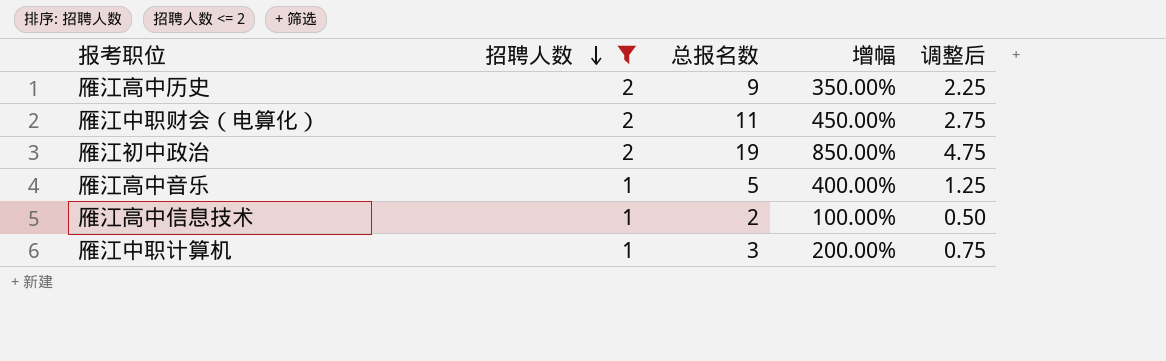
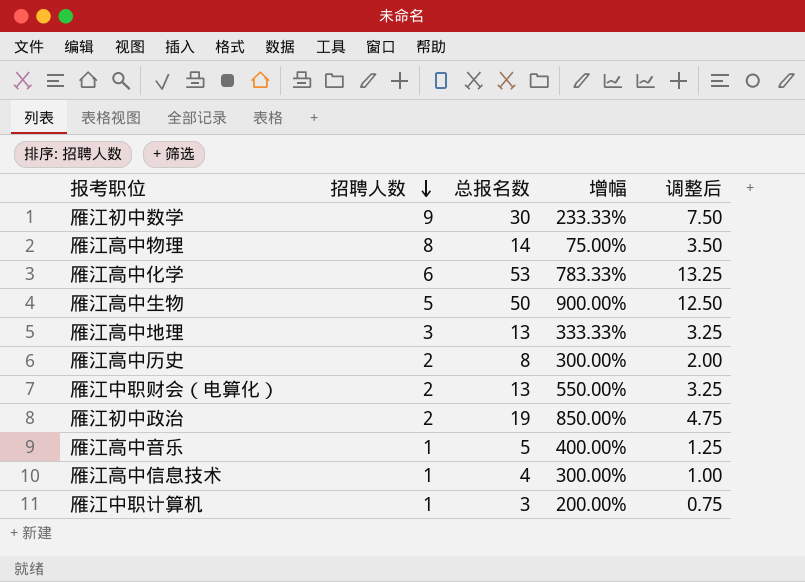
filter: 招聘人数 <= 2 -> none
雁江高中历史 | 总报名数: 9 -> 8
雁江高中历史 | 增幅: 350.00% -> 300.00%
雁江高中历史 | 调整后: 2.25 -> 2.00
雁江中职财会（电算化） | 总报名数: 11 -> 13
雁江中职财会（电算化） | 增幅: 450.00% -> 550.00%
雁江中职财会（电算化） | 调整后: 2.75 -> 3.25
雁江高中信息技术 | 总报名数: 2 -> 4
雁江高中信息技术 | 增幅: 100.00% -> 300.00%
雁江高中信息技术 | 调整后: 0.50 -> 1.00

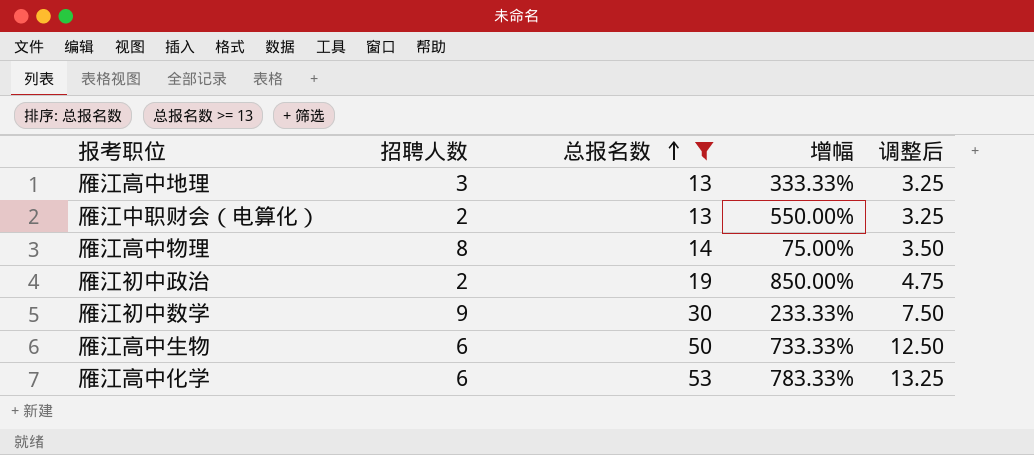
filter: none -> 总报名数 >= 13
row order: 招聘人数 descending -> 总报名数 ascending
雁江高中生物 | 招聘人数: 5 -> 6
雁江高中生物 | 增幅: 900.00% -> 733.33%

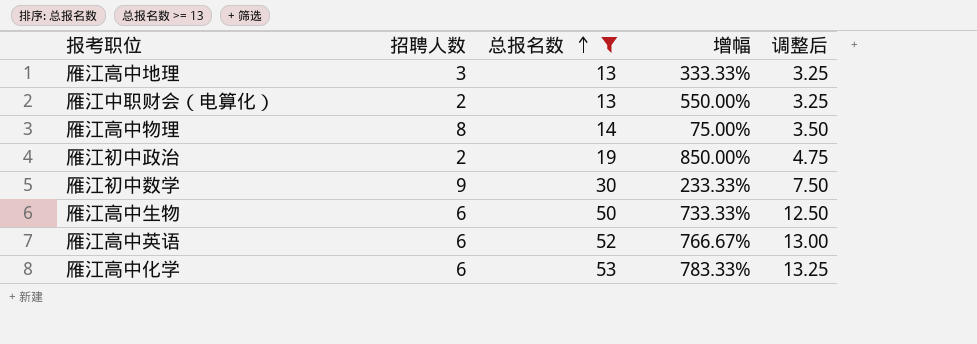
row 雁江高中英语: none -> 6 | 52 | 766.67% | 13.00

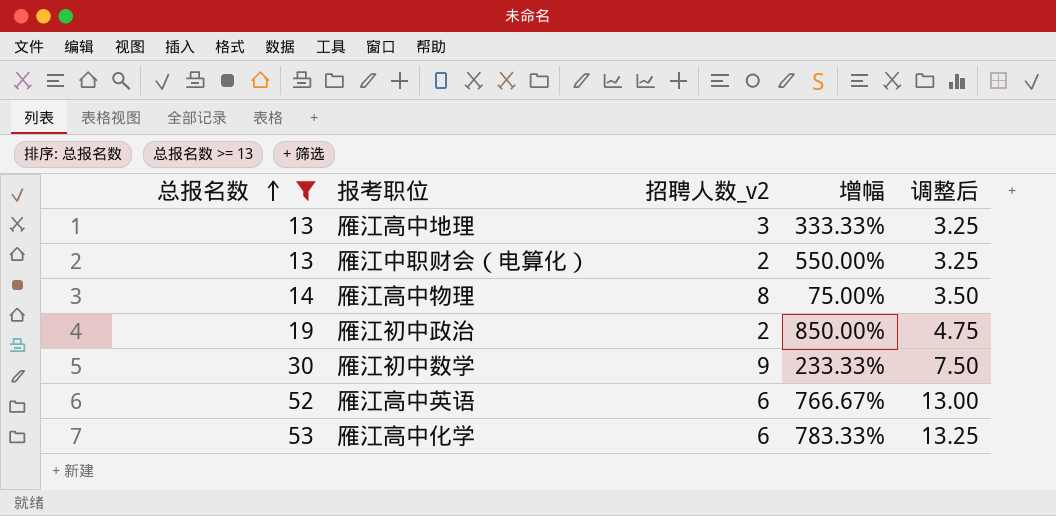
column 总报名数 | position: 3 -> 1
column name: 招聘人数 -> 招聘人数_v2
row 雁江高中生物: 6 | 50 | 733.33% | 12.50 -> none

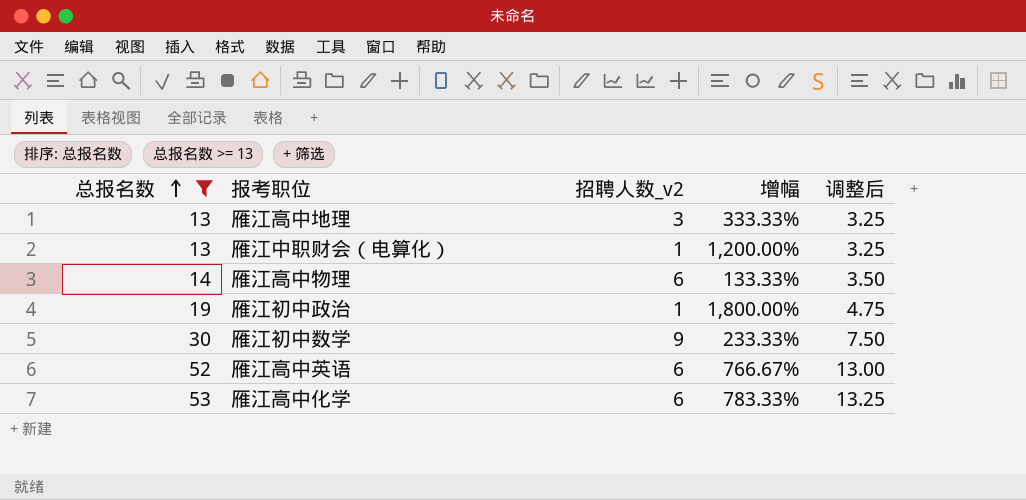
雁江中职财会（电算化） | 招聘人数_v2: 2 -> 1
雁江中职财会（电算化） | 增幅: 550.00% -> 1,200.00%
雁江高中物理 | 招聘人数_v2: 8 -> 6
雁江高中物理 | 增幅: 75.00% -> 133.33%
雁江初中政治 | 招聘人数_v2: 2 -> 1
雁江初中政治 | 增幅: 850.00% -> 1,800.00%

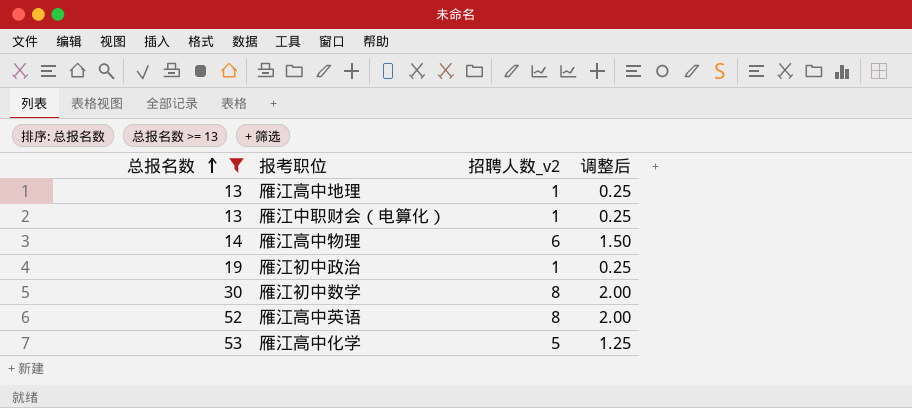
column 增幅 | formula: ([总报名数] - [招聘人数_v2]) / [招聘人数_v2] -> none
column 调整后 | formula: [总报名数] * 0.25 -> [招聘人数_v2] * 0.25
雁江高中地理 | 招聘人数_v2: 3 -> 1
雁江初中数学 | 招聘人数_v2: 9 -> 8
雁江高中英语 | 招聘人数_v2: 6 -> 8
雁江高中化学 | 招聘人数_v2: 6 -> 5

